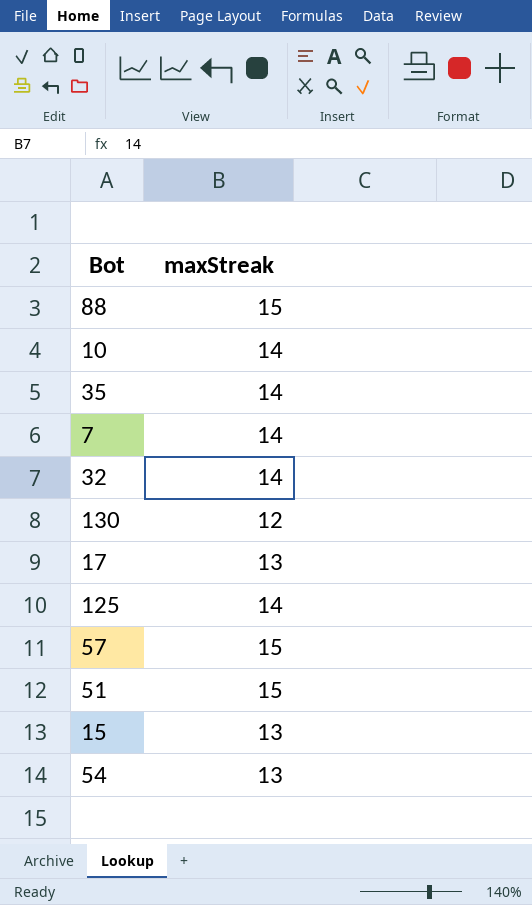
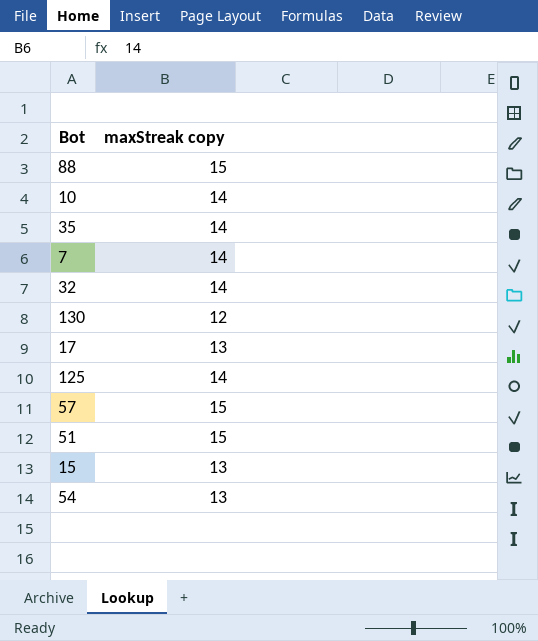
column name: maxStreak -> maxStreak copy

